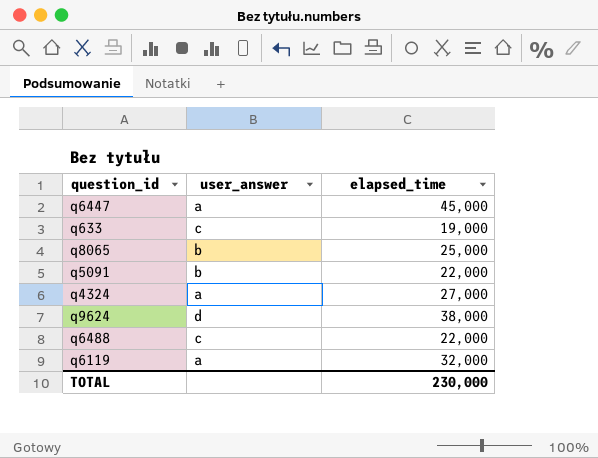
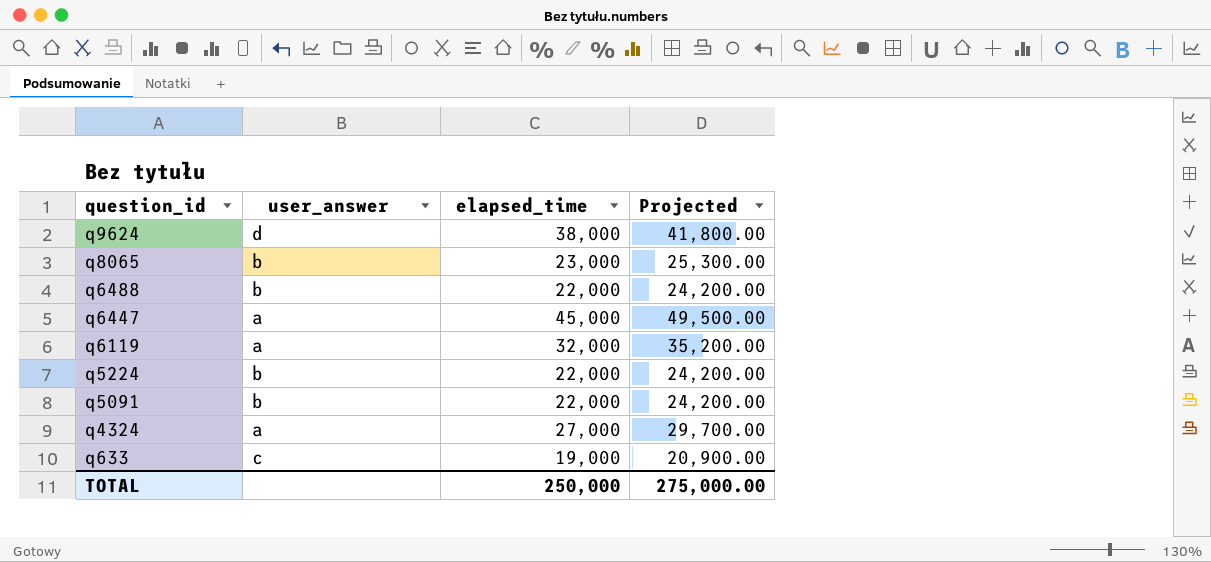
row order: none -> question_id descending
column Projected | formula: none -> [elapsed_time] * 1.1
q8065 | elapsed_time: 25,000 -> 23,000
q6488 | user_answer: c -> b
row q5224: none -> b | 22,000 | 24,200.00
TOTAL | elapsed_time: 230,000 -> 250,000

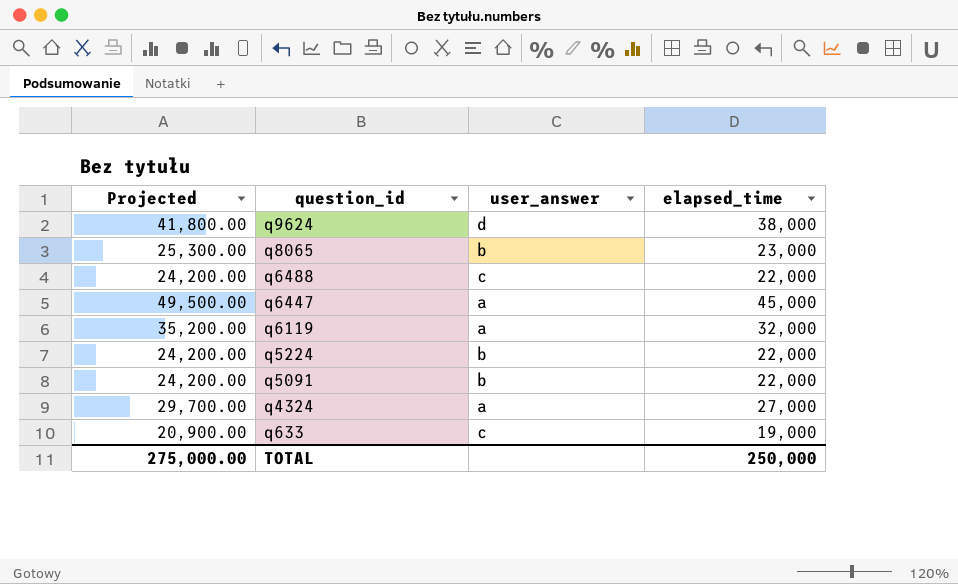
column Projected | position: 4 -> 1
q6488 | user_answer: b -> c

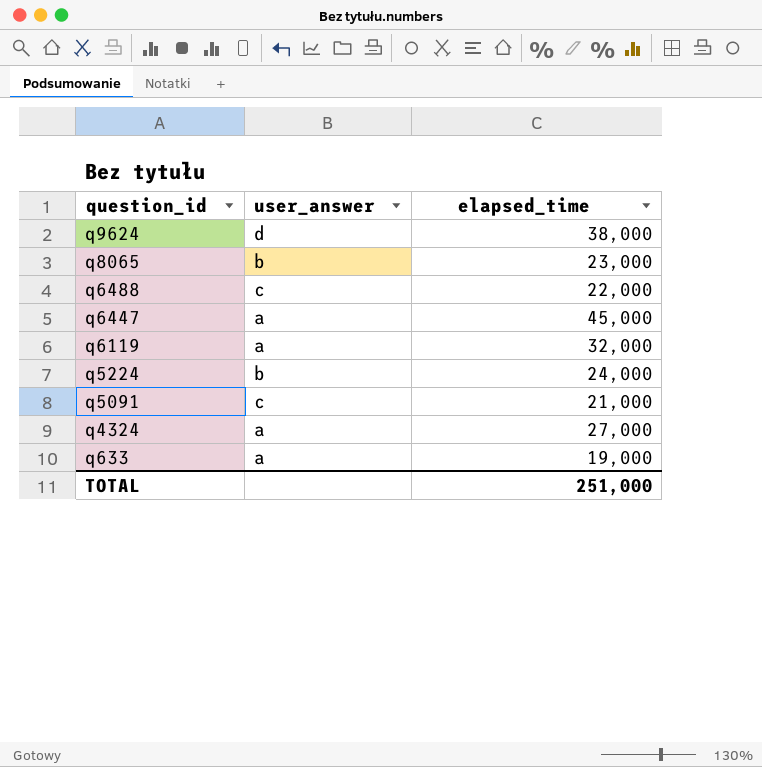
column Projected | formula: [elapsed_time] * 1.1 -> none
q5224 | elapsed_time: 22,000 -> 24,000
q5091 | user_answer: b -> c
q5091 | elapsed_time: 22,000 -> 21,000
q633 | user_answer: c -> a
TOTAL | elapsed_time: 250,000 -> 251,000

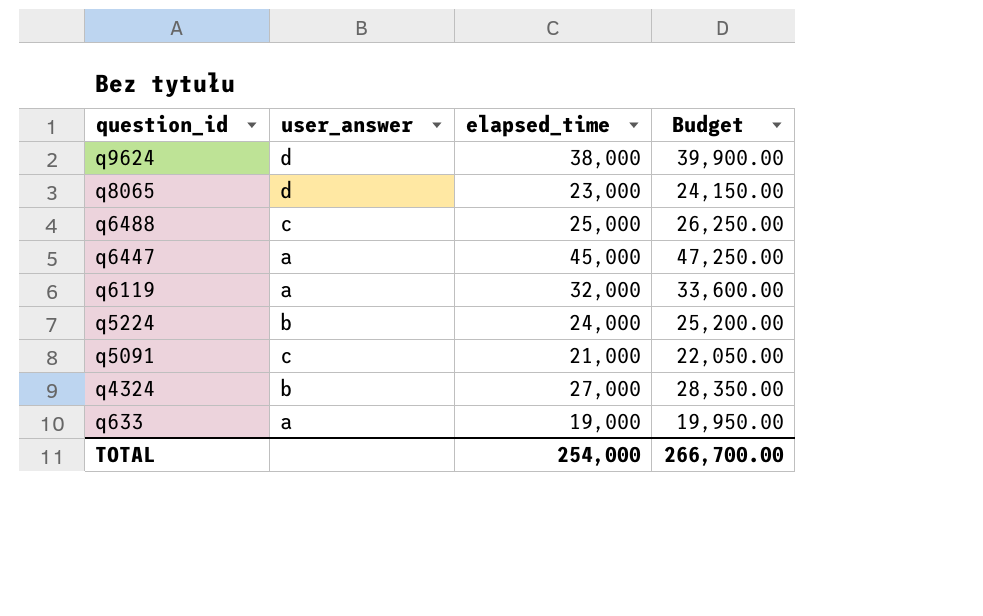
column Budget | formula: none -> [elapsed_time] * 1.05
q8065 | user_answer: b -> d
q6488 | elapsed_time: 22,000 -> 25,000
q4324 | user_answer: a -> b
TOTAL | elapsed_time: 251,000 -> 254,000

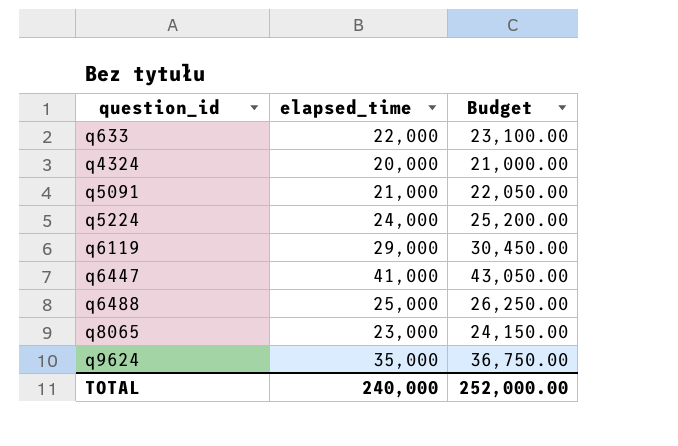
row order: question_id descending -> question_id ascending
column user_answer | position: 2 -> none
q633 | elapsed_time: 19,000 -> 22,000
q633 | Budget: 19,950.00 -> 23,100.00
q4324 | elapsed_time: 27,000 -> 20,000
q4324 | Budget: 28,350.00 -> 21,000.00
q6119 | elapsed_time: 32,000 -> 29,000
q6119 | Budget: 33,600.00 -> 30,450.00
q6447 | elapsed_time: 45,000 -> 41,000
q6447 | Budget: 47,250.00 -> 43,050.00
q9624 | elapsed_time: 38,000 -> 35,000
q9624 | Budget: 39,900.00 -> 36,750.00
TOTAL | elapsed_time: 254,000 -> 240,000
TOTAL | Budget: 266,700.00 -> 252,000.00

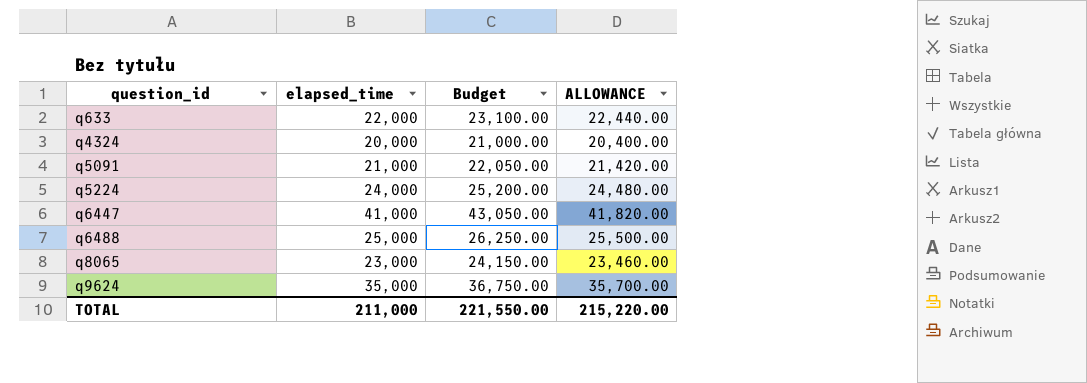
column ALLOWANCE | formula: none -> [elapsed_time] * 1.02
row q6119: 29,000 | 30,450.00 -> none
TOTAL | elapsed_time: 240,000 -> 211,000
TOTAL | Budget: 252,000.00 -> 221,550.00

